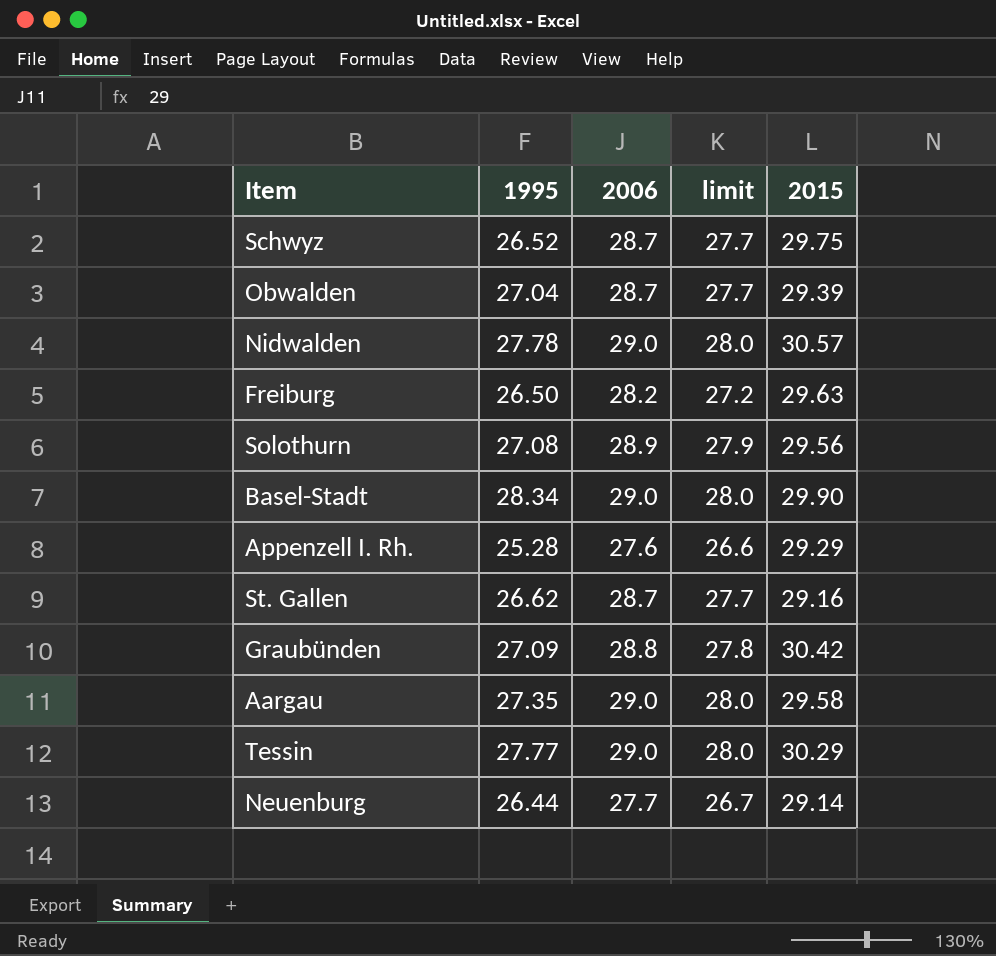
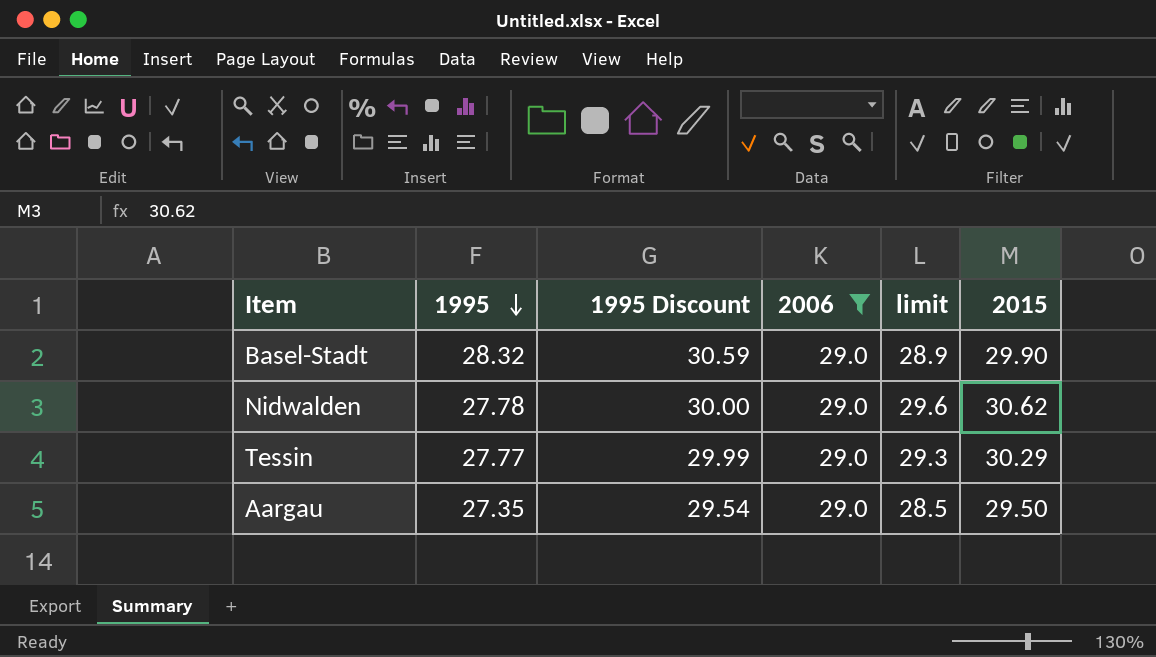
filter: none -> 2006 = 29.0
row order: none -> 1995 descending
column 1995 Discount | formula: none -> [1995] * 1.08
column limit | formula: [2006] - 1 -> [2015] - 1
Basel-Stadt | 1995: 28.34 -> 28.32
Nidwalden | 2015: 30.57 -> 30.62
Aargau | 2015: 29.58 -> 29.50

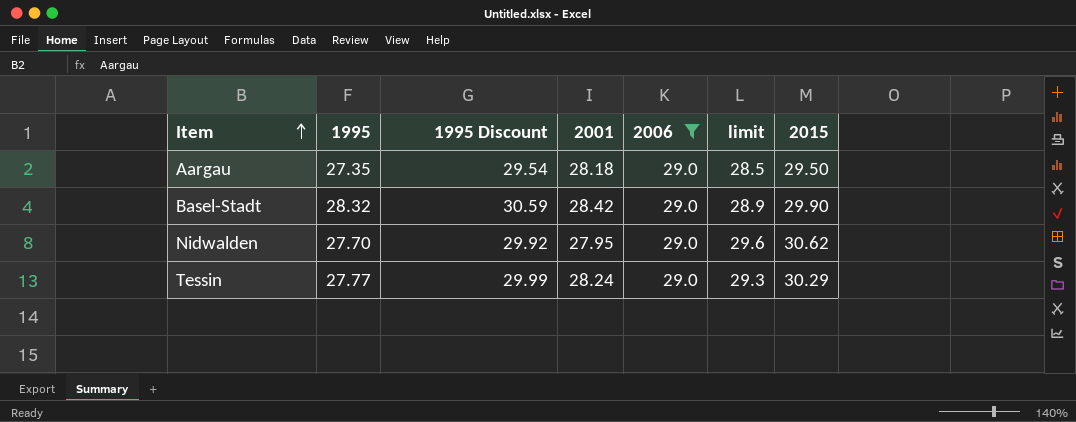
row order: 1995 descending -> Item ascending
column 2001 | position: none -> 4
Nidwalden | 1995: 27.78 -> 27.70
Nidwalden | 1995 Discount: 30.00 -> 29.92

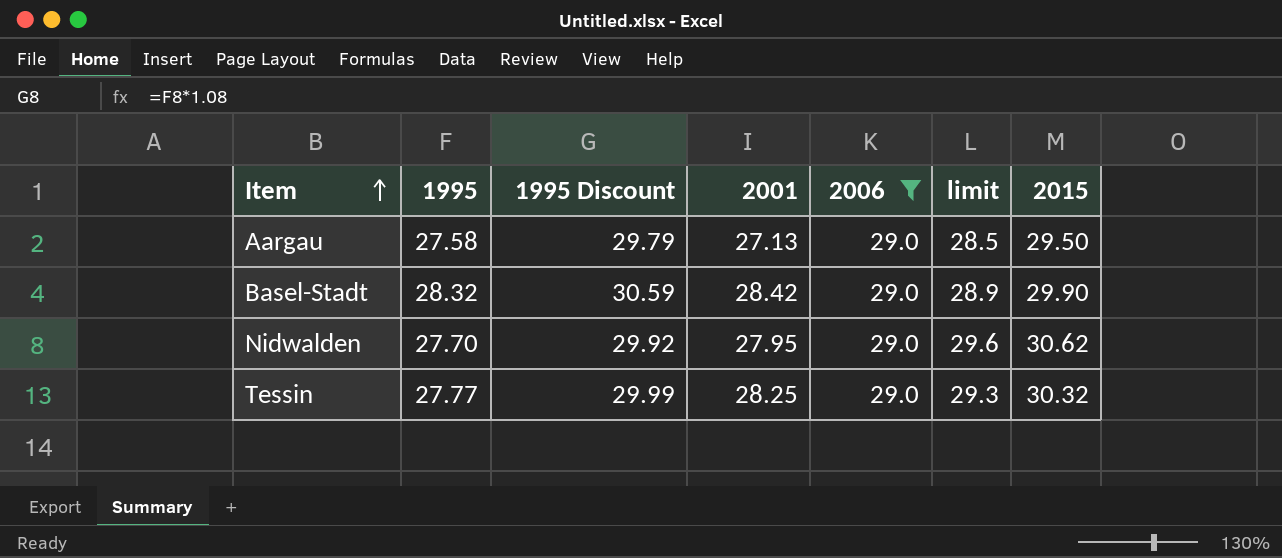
Aargau | 1995: 27.35 -> 27.58
Aargau | 1995 Discount: 29.54 -> 29.79
Aargau | 2001: 28.18 -> 27.13
Tessin | 2001: 28.24 -> 28.25
Tessin | 2015: 30.29 -> 30.32

